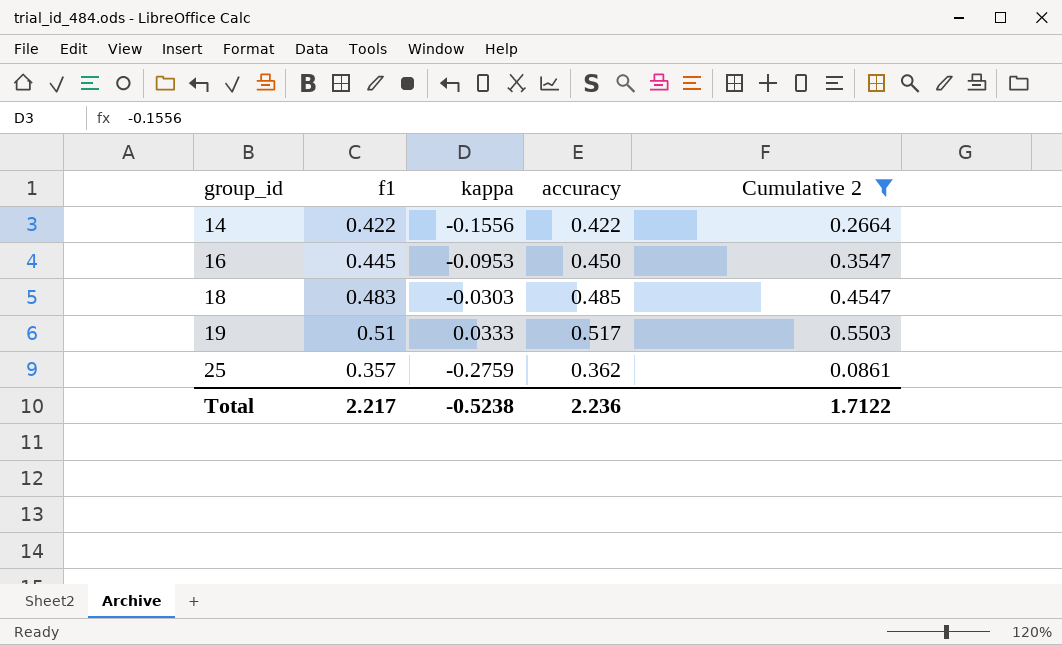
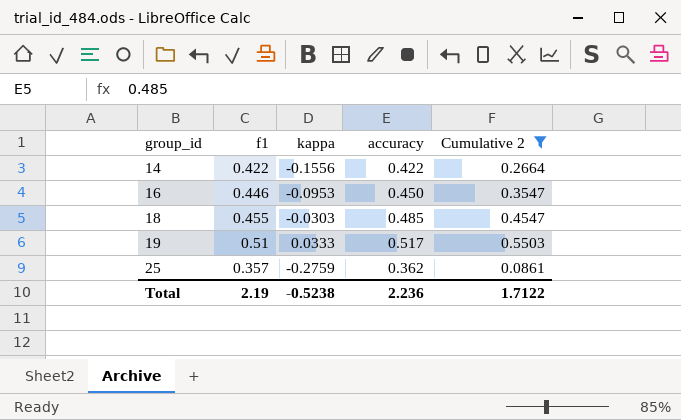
16 | f1: 0.445 -> 0.446
18 | f1: 0.483 -> 0.455
Total | f1: 2.217 -> 2.19

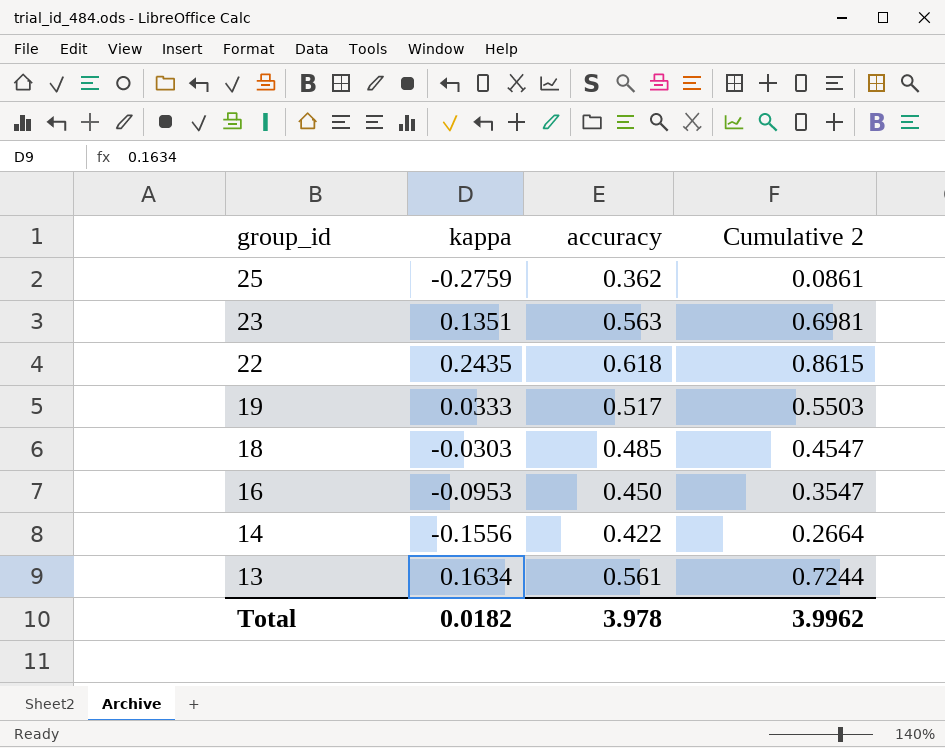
filter: Cumulative 2 <= 0.5503 -> none
row order: group_id ascending -> group_id descending
column f1 | position: 2 -> none
Total | kappa: -0.5238 -> 0.0182
Total | accuracy: 2.236 -> 3.978
Total | Cumulative 2: 1.7122 -> 3.9962

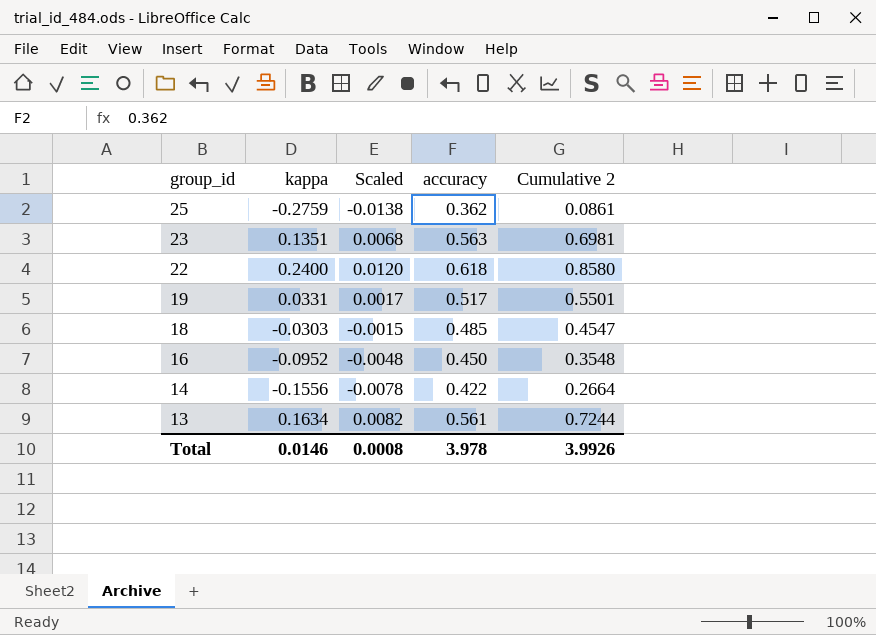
column Scaled | formula: none -> [kappa] * 0.05
22 | kappa: 0.2435 -> 0.2400
22 | Cumulative 2: 0.8615 -> 0.8580
19 | kappa: 0.0333 -> 0.0331
19 | Cumulative 2: 0.5503 -> 0.5501
16 | kappa: -0.0953 -> -0.0952
16 | Cumulative 2: 0.3547 -> 0.3548
Total | kappa: 0.0182 -> 0.0146
Total | Cumulative 2: 3.9962 -> 3.9926

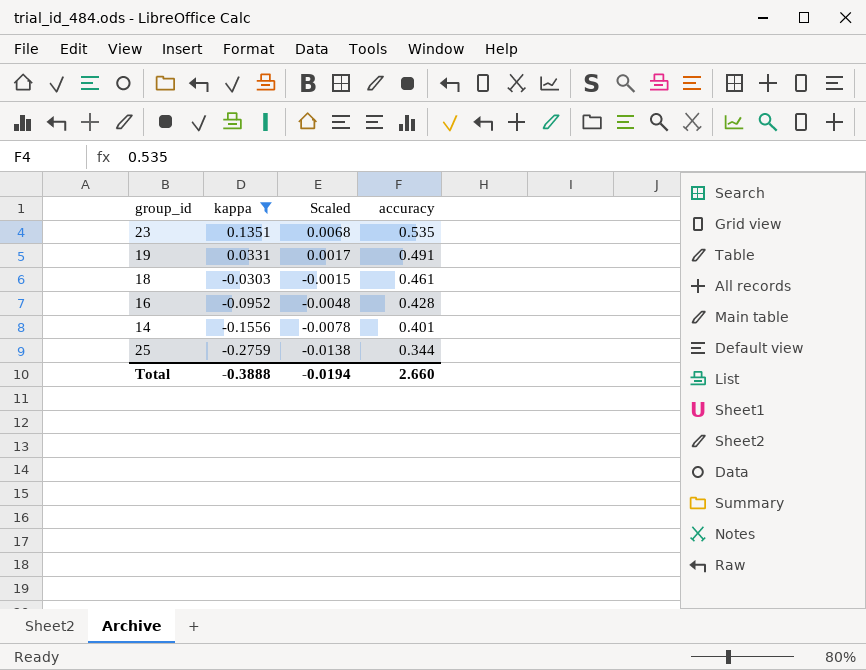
filter: none -> kappa <= 0.1351
row order: group_id descending -> kappa descending
column Cumulative 2 | formula: [kappa] + [accuracy] -> none
23 | accuracy: 0.563 -> 0.535
19 | accuracy: 0.517 -> 0.491
18 | accuracy: 0.485 -> 0.461
16 | accuracy: 0.450 -> 0.428
14 | accuracy: 0.422 -> 0.401
25 | accuracy: 0.362 -> 0.344
Total | kappa: 0.0146 -> -0.3888
Total | Scaled: 0.0008 -> -0.0194
Total | accuracy: 3.978 -> 2.660

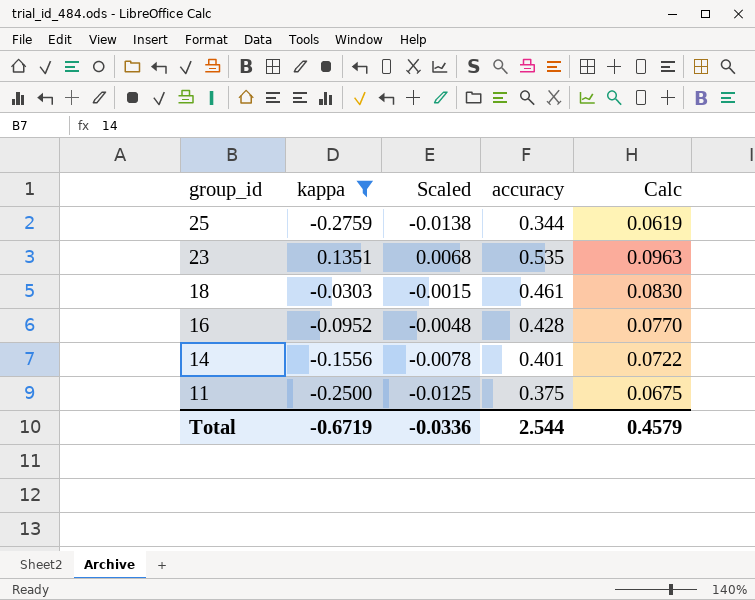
row order: kappa descending -> group_id descending
column Calc | formula: none -> [accuracy] * 0.18
row 19: 0.0331 | 0.0017 | 0.491 -> none
row 11: none -> -0.2500 | -0.0125 | 0.375 | 0.0675
Total | kappa: -0.3888 -> -0.6719
Total | Scaled: -0.0194 -> -0.0336
Total | accuracy: 2.660 -> 2.544

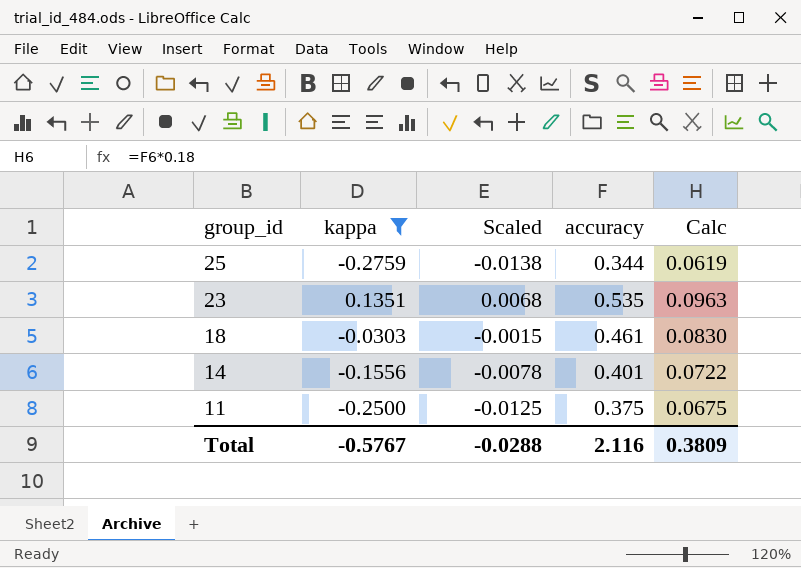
row 16: -0.0952 | -0.0048 | 0.428 | 0.0770 -> none
Total | kappa: -0.6719 -> -0.5767
Total | Scaled: -0.0336 -> -0.0288
Total | accuracy: 2.544 -> 2.116
Total | Calc: 0.4579 -> 0.3809

